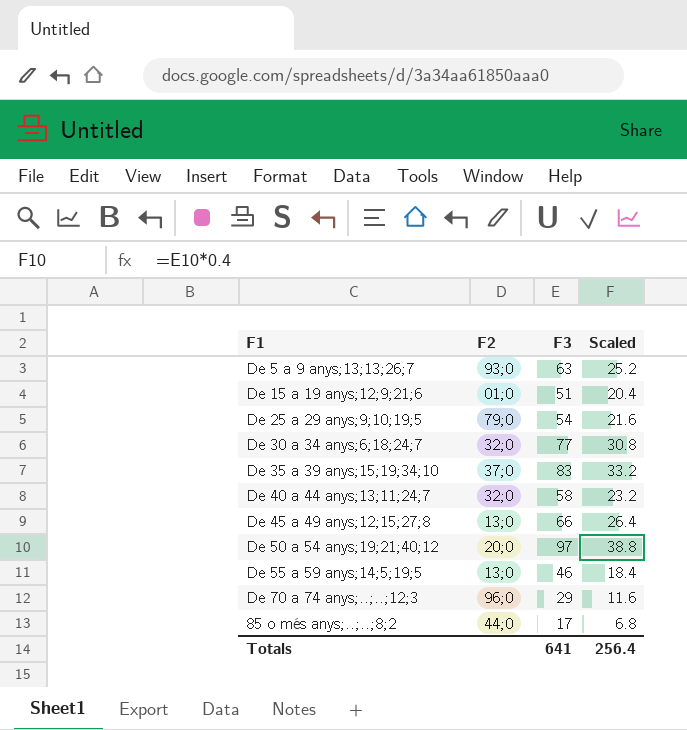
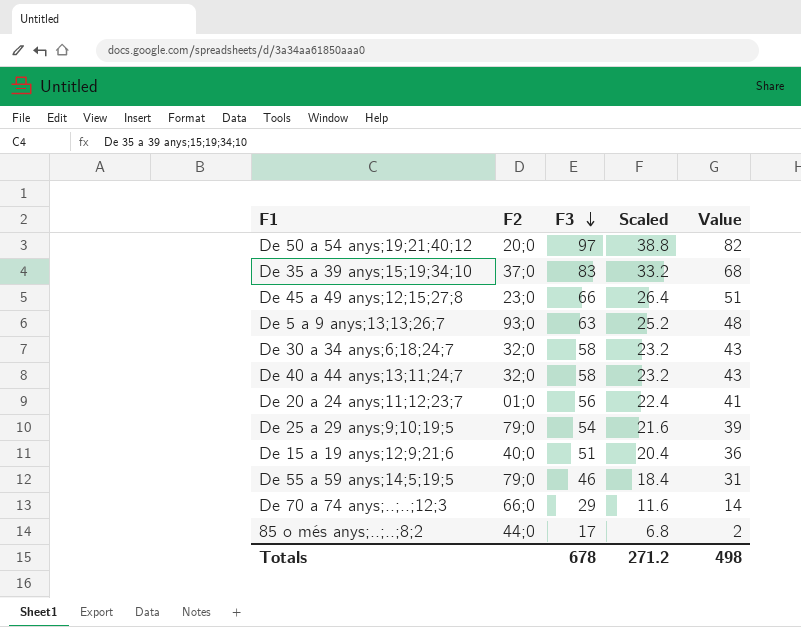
row order: none -> F3 descending
column Value | formula: none -> [F3] - 15
De 45 a 49 anys;12;15;27;8 | F2: 13;0 -> 23;0
De 30 a 34 anys;6;18;24;7 | F3: 77 -> 58
De 30 a 34 anys;6;18;24;7 | Scaled: 30.8 -> 23.2
row De 20 a 24 anys;11;12;23;7: none -> 01;0 | 56 | 22.4 | 41
De 15 a 19 anys;12;9;21;6 | F2: 01;0 -> 40;0
De 55 a 59 anys;14;5;19;5 | F2: 13;0 -> 79;0
De 70 a 74 anys;..;..;12;3 | F2: 96;0 -> 66;0
Totals | F3: 641 -> 678
Totals | Scaled: 256.4 -> 271.2

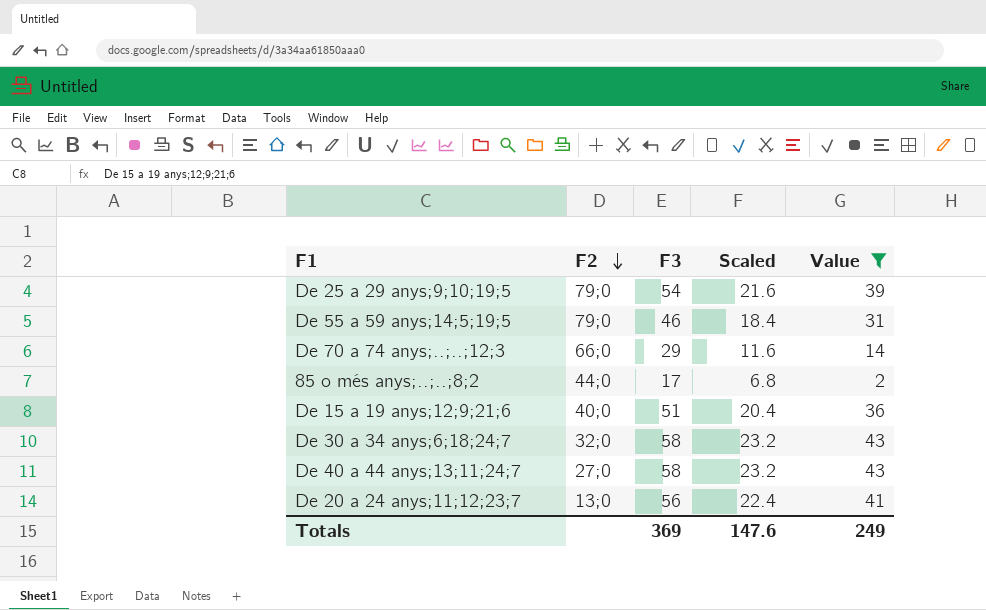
filter: none -> Value <= 43
row order: F3 descending -> F2 descending
De 40 a 44 anys;13;11;24;7 | F2: 32;0 -> 27;0
De 20 a 24 anys;11;12;23;7 | F2: 01;0 -> 13;0
Totals | F3: 678 -> 369
Totals | Scaled: 271.2 -> 147.6
Totals | Value: 498 -> 249

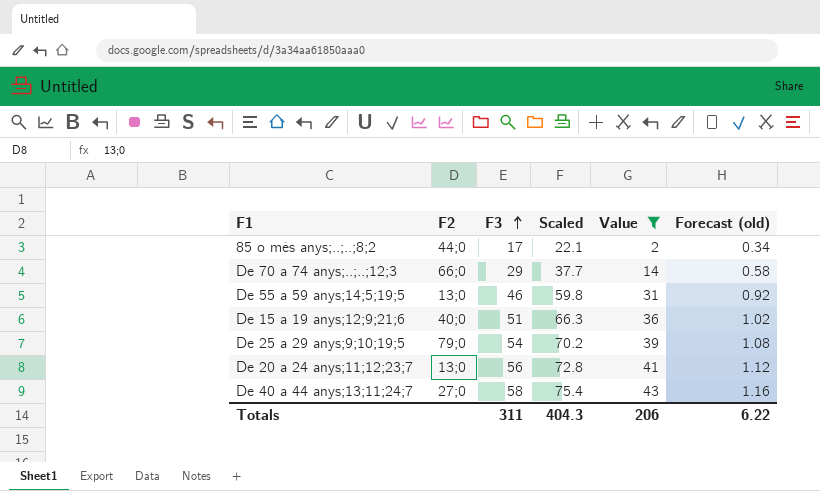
row order: F2 descending -> F3 ascending
column Scaled | formula: [F3] * 0.4 -> [F3] * 1.3
column Forecast (old) | formula: none -> [F3] * 0.02
row De 30 a 34 anys;6;18;24;7: 32;0 | 58 | 23.2 | 43 -> none
De 55 a 59 anys;14;5;19;5 | F2: 79;0 -> 13;0
Totals | F3: 369 -> 311
Totals | Scaled: 147.6 -> 404.3
Totals | Value: 249 -> 206

